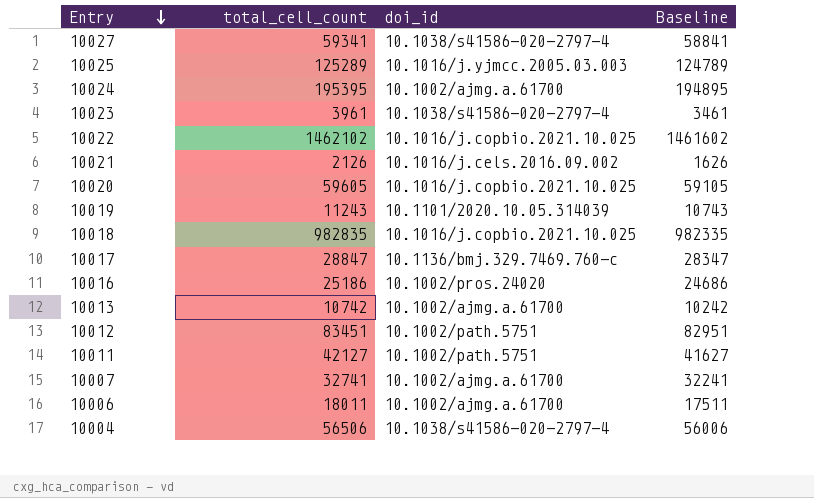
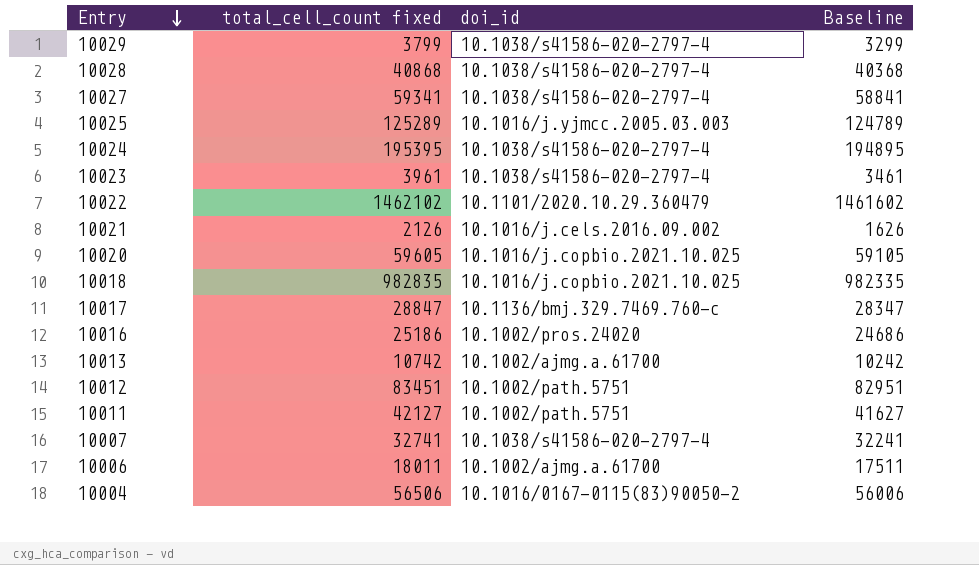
column name: total_cell_count -> total_cell_count fixed
row 10019: 11243 | 10.1101/2020.10.05.314039 | 10743 -> none
row 10029: none -> 3799 | 10.1038/s41586-020-2797-4 | 3299
row 10028: none -> 40868 | 10.1038/s41586-020-2797-4 | 40368
10024 | doi_id: 10.1002/ajmg.a.61700 -> 10.1038/s41586-020-2797-4
10022 | doi_id: 10.1016/j.copbio.2021.10.025 -> 10.1101/2020.10.29.360479
10007 | doi_id: 10.1002/ajmg.a.61700 -> 10.1038/s41586-020-2797-4
10004 | doi_id: 10.1038/s41586-020-2797-4 -> 10.1016/0167-0115(83)90050-2

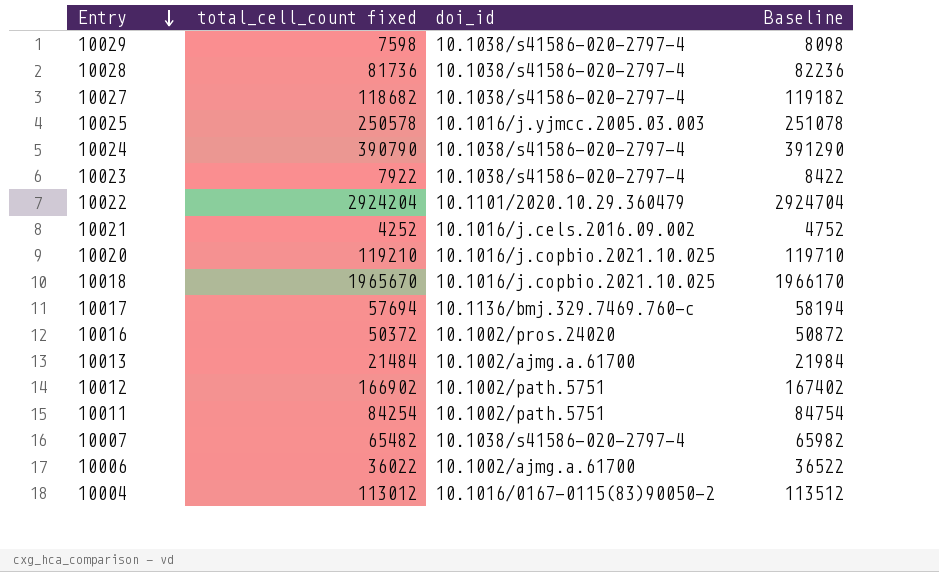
column Baseline | formula: [total_cell_count fixed] - 500 -> [total_cell_count fixed] + 500
10029 | total_cell_count fixed: 3799 -> 7598
10028 | total_cell_count fixed: 40868 -> 81736
10027 | total_cell_count fixed: 59341 -> 118682
10025 | total_cell_count fixed: 125289 -> 250578
10024 | total_cell_count fixed: 195395 -> 390790
10023 | total_cell_count fixed: 3961 -> 7922
10022 | total_cell_count fixed: 1462102 -> 2924204
10021 | total_cell_count fixed: 2126 -> 4252
10020 | total_cell_count fixed: 59605 -> 119210
10018 | total_cell_count fixed: 982835 -> 1965670
10017 | total_cell_count fixed: 28847 -> 57694
10016 | total_cell_count fixed: 25186 -> 50372
10013 | total_cell_count fixed: 10742 -> 21484
10012 | total_cell_count fixed: 83451 -> 166902
10011 | total_cell_count fixed: 42127 -> 84254
10007 | total_cell_count fixed: 32741 -> 65482
10006 | total_cell_count fixed: 18011 -> 36022
10004 | total_cell_count fixed: 56506 -> 113012

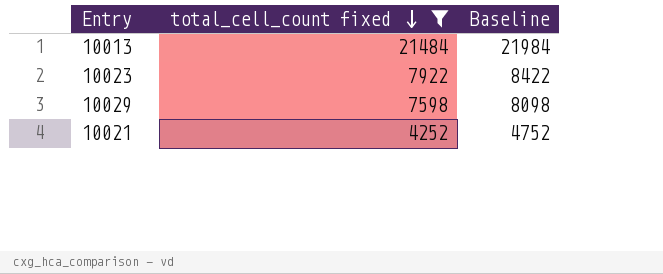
filter: none -> total_cell_count fixed <= 21484
row order: Entry descending -> total_cell_count fixed descending
column doi_id | position: 3 -> none

